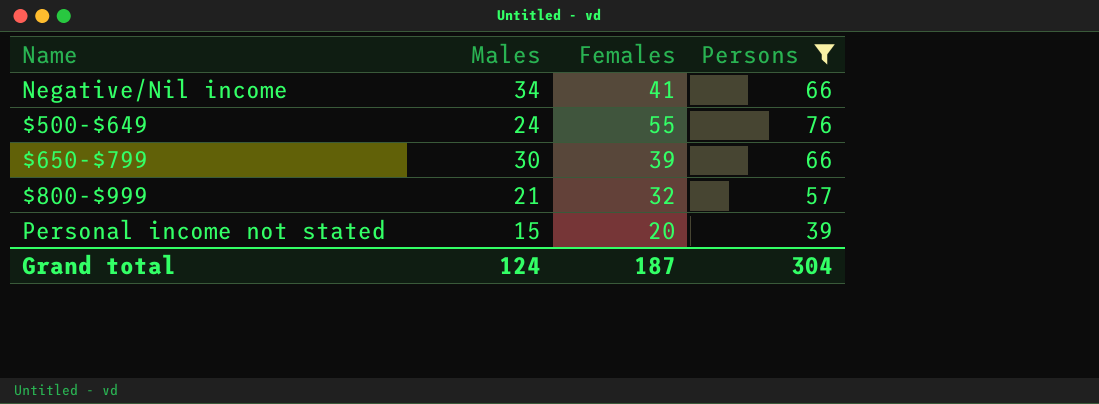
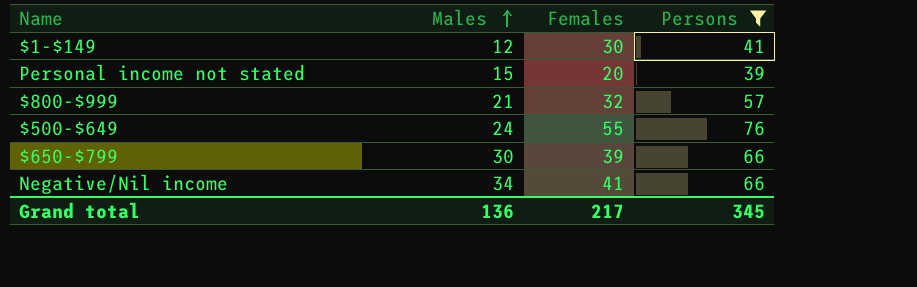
row order: none -> Males ascending
row $1-$149: none -> 12 | 30 | 41
Grand total | Males: 124 -> 136
Grand total | Females: 187 -> 217
Grand total | Persons: 304 -> 345

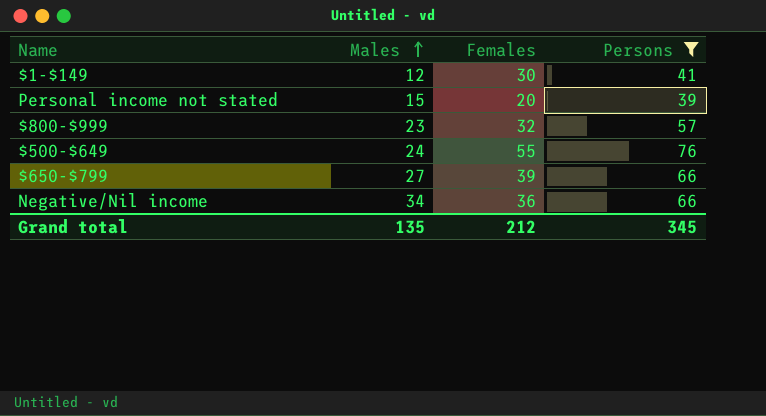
$800-$999 | Males: 21 -> 23
$650-$799 | Males: 30 -> 27
Negative/Nil income | Females: 41 -> 36
Grand total | Males: 136 -> 135
Grand total | Females: 217 -> 212

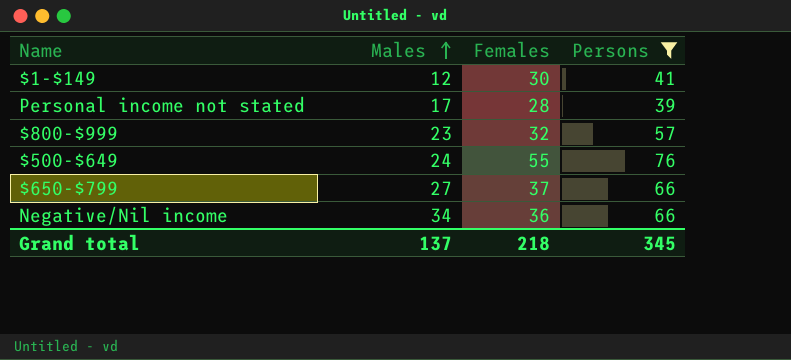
Personal income not stated | Males: 15 -> 17
Personal income not stated | Females: 20 -> 28
$650-$799 | Females: 39 -> 37
Grand total | Males: 135 -> 137
Grand total | Females: 212 -> 218

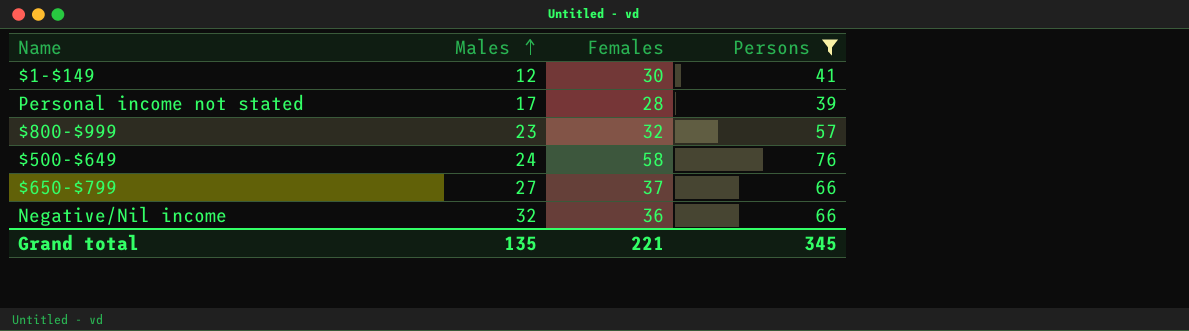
$500-$649 | Females: 55 -> 58
Negative/Nil income | Males: 34 -> 32
Grand total | Males: 137 -> 135
Grand total | Females: 218 -> 221

